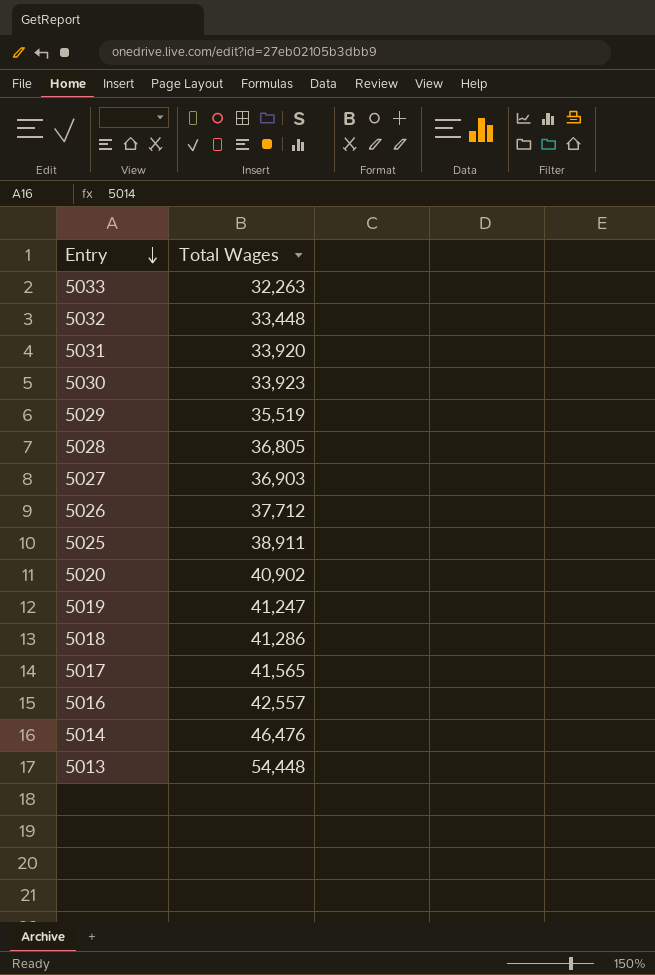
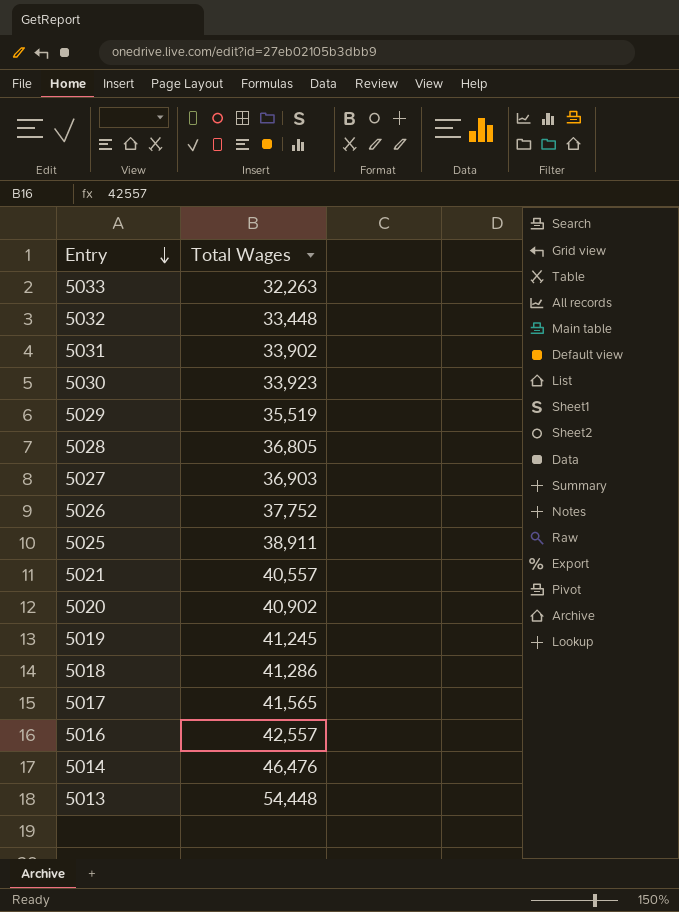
5031 | Total Wages: 33,920 -> 33,902
5026 | Total Wages: 37,712 -> 37,752
row 5021: none -> 40,557
5019 | Total Wages: 41,247 -> 41,245

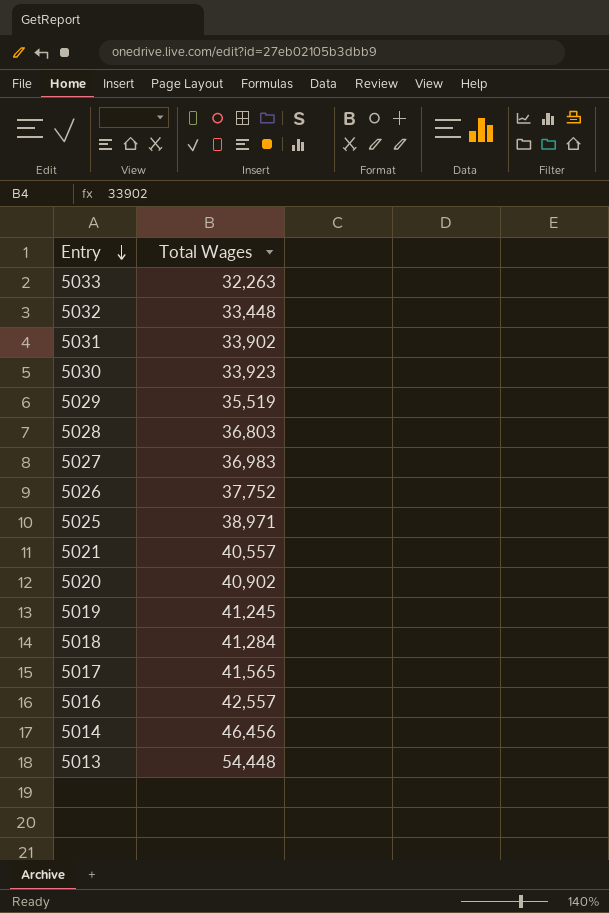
5028 | Total Wages: 36,805 -> 36,803
5027 | Total Wages: 36,903 -> 36,983
5025 | Total Wages: 38,911 -> 38,971
5018 | Total Wages: 41,286 -> 41,284
5014 | Total Wages: 46,476 -> 46,456

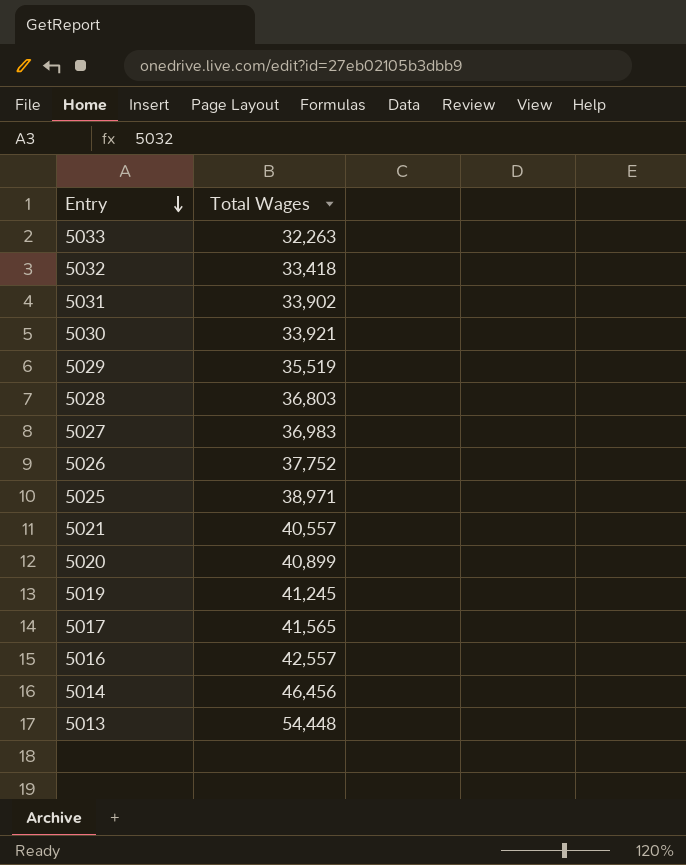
row 5018: 41,284 -> none
5032 | Total Wages: 33,448 -> 33,418
5030 | Total Wages: 33,923 -> 33,921
5020 | Total Wages: 40,902 -> 40,899

